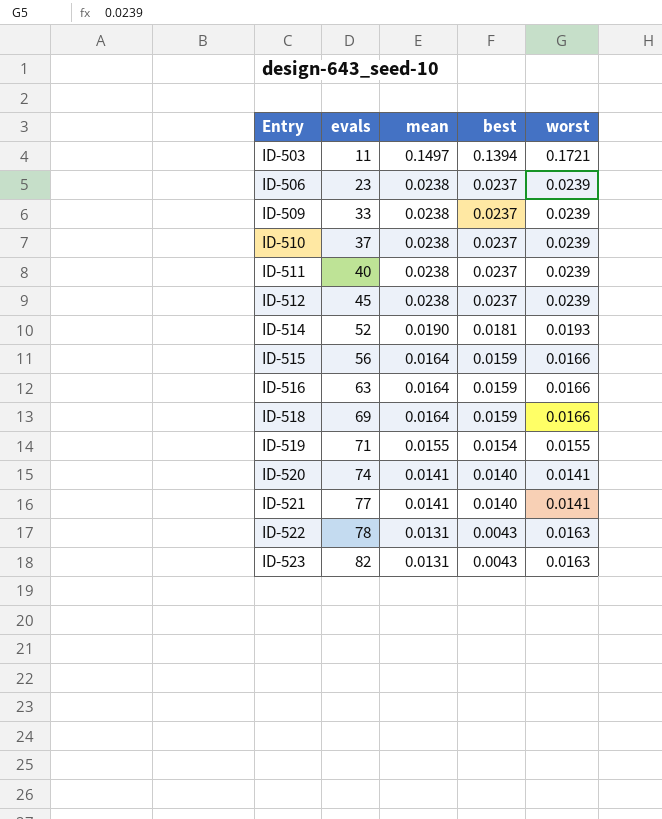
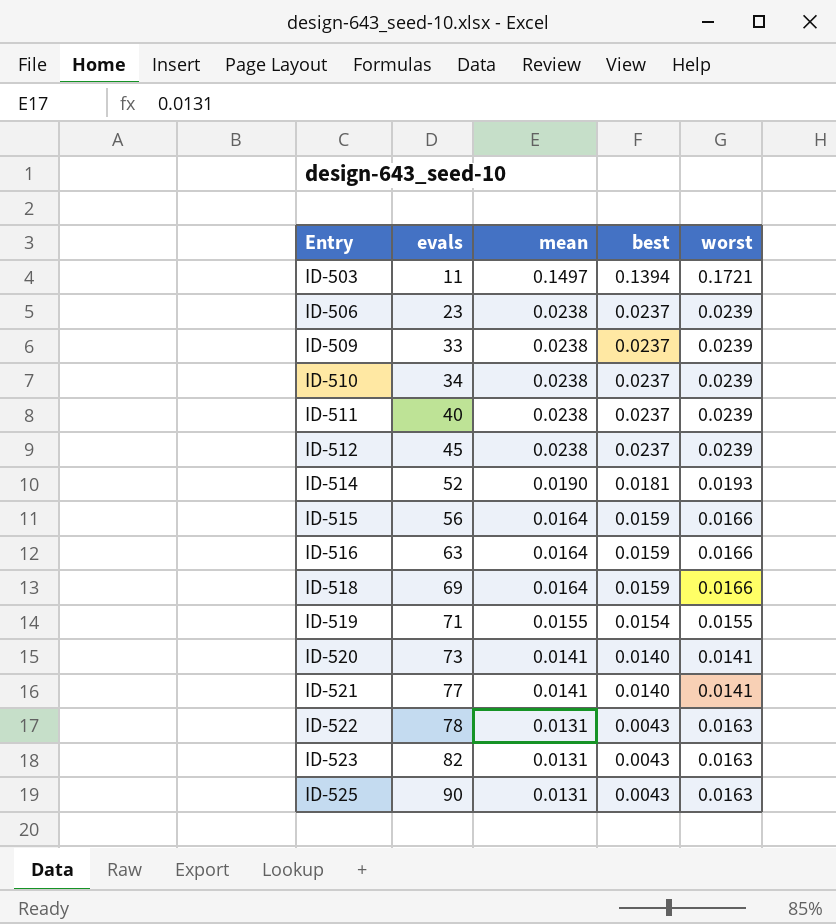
ID-510 | evals: 37 -> 34
ID-520 | evals: 74 -> 73
row ID-525: none -> 90 | 0.0131 | 0.0043 | 0.0163

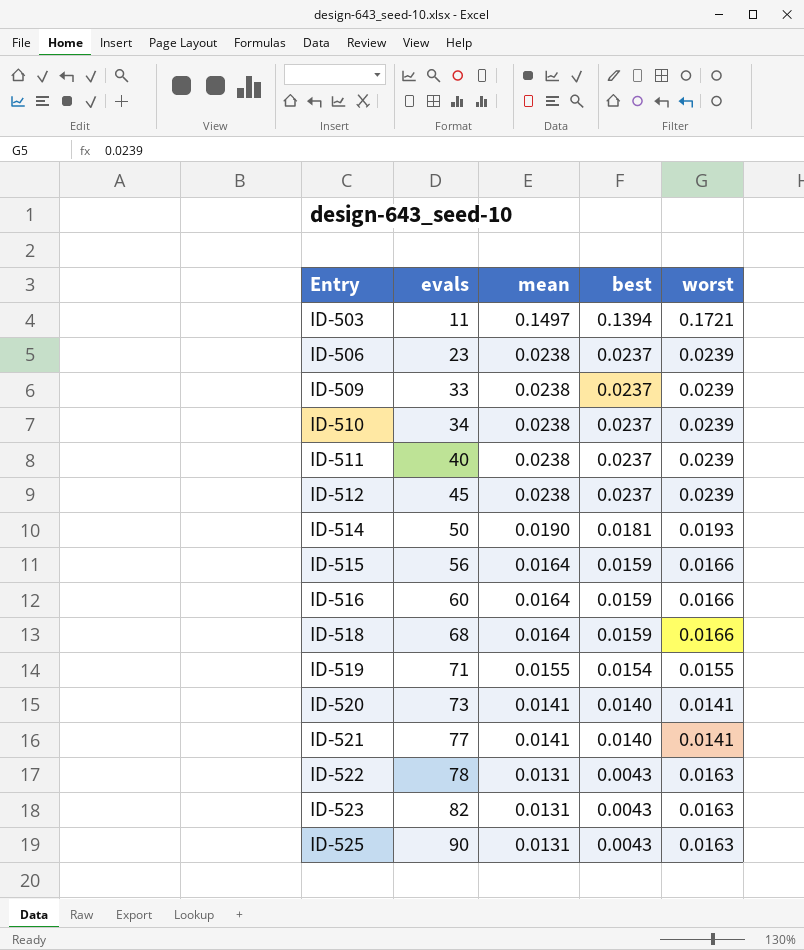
ID-514 | evals: 52 -> 50
ID-516 | evals: 63 -> 60
ID-518 | evals: 69 -> 68

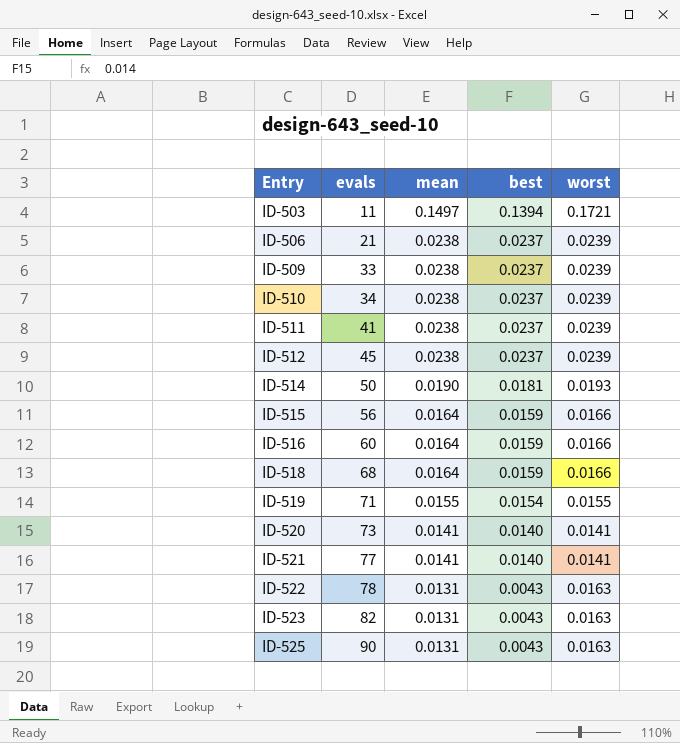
ID-506 | evals: 23 -> 21
ID-511 | evals: 40 -> 41

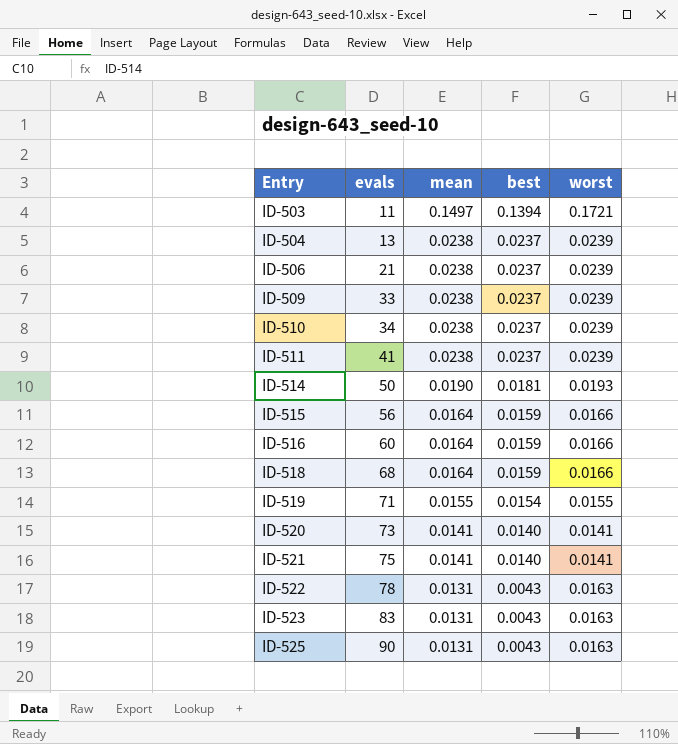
row ID-512: 45 | 0.0238 | 0.0237 | 0.0239 -> none
row ID-504: none -> 13 | 0.0238 | 0.0237 | 0.0239
ID-521 | evals: 77 -> 75
ID-523 | evals: 82 -> 83

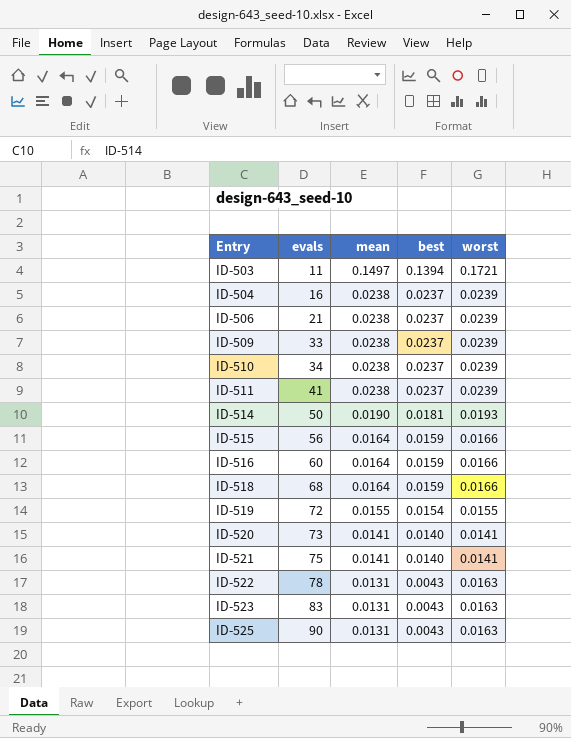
ID-504 | evals: 13 -> 16
ID-519 | evals: 71 -> 72

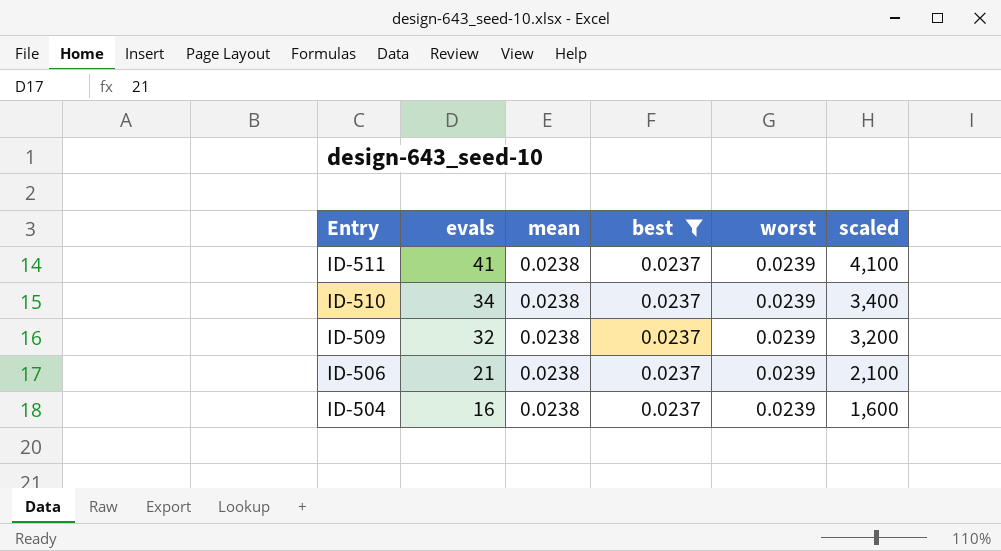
filter: none -> best = 0.0237
row order: Entry ascending -> Entry descending
column scaled | formula: none -> [evals] * 100
ID-509 | evals: 33 -> 32

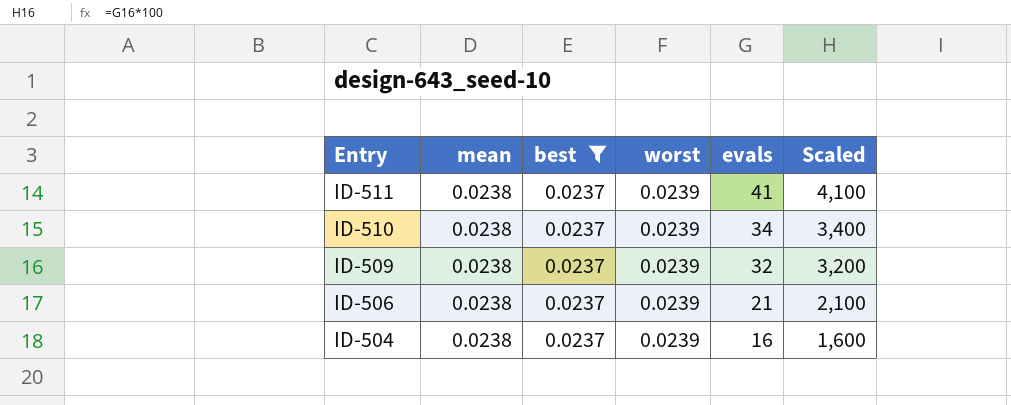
column evals | position: 2 -> 5
column name: scaled -> Scaled

